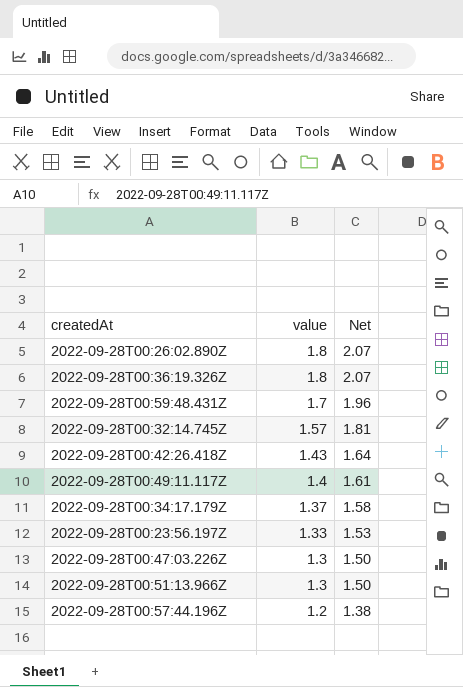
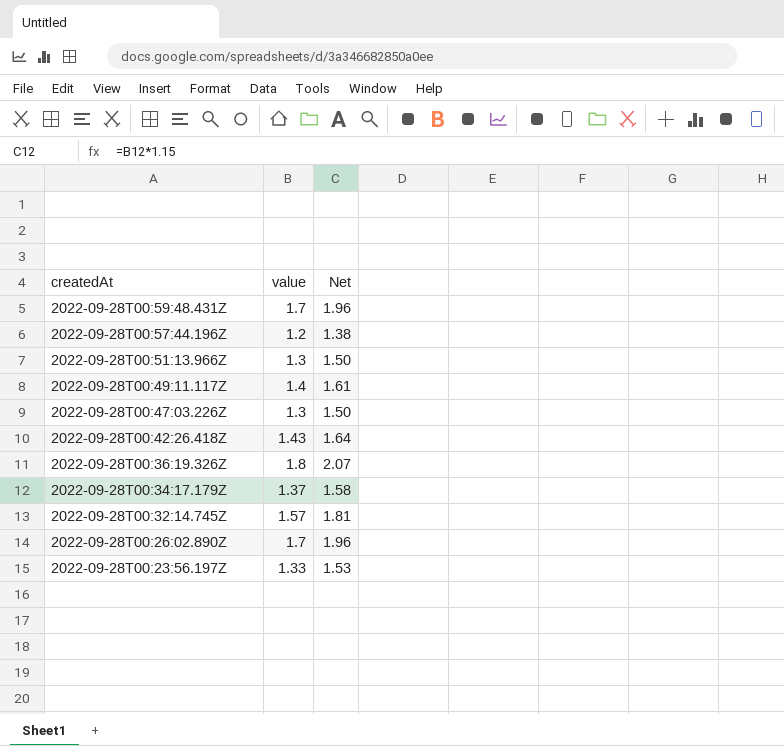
row order: value descending -> createdAt descending
2022-09-28T00:26:02.890Z | value: 1.8 -> 1.7
2022-09-28T00:26:02.890Z | Net: 2.07 -> 1.96

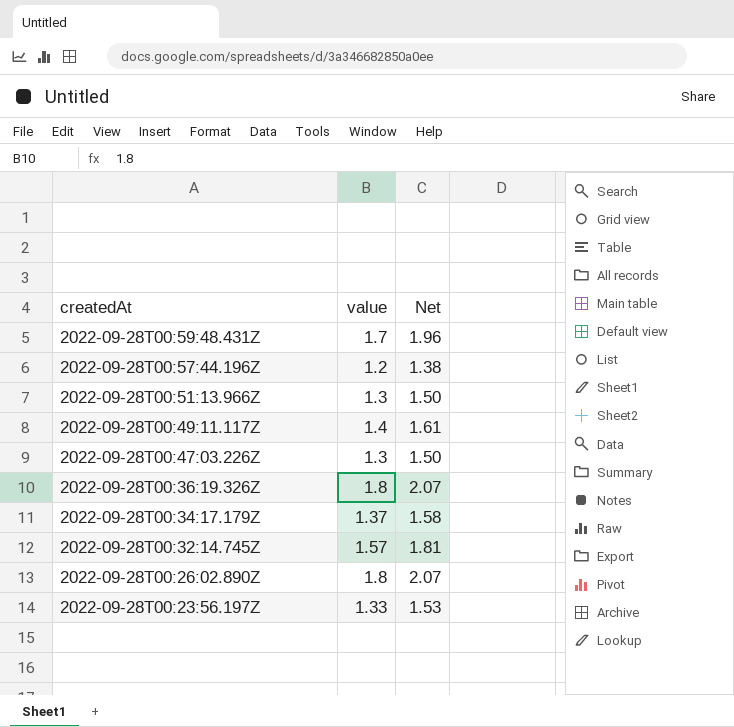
row 2022-09-28T00:42:26.418Z: 1.43 | 1.64 -> none
2022-09-28T00:26:02.890Z | value: 1.7 -> 1.8
2022-09-28T00:26:02.890Z | Net: 1.96 -> 2.07

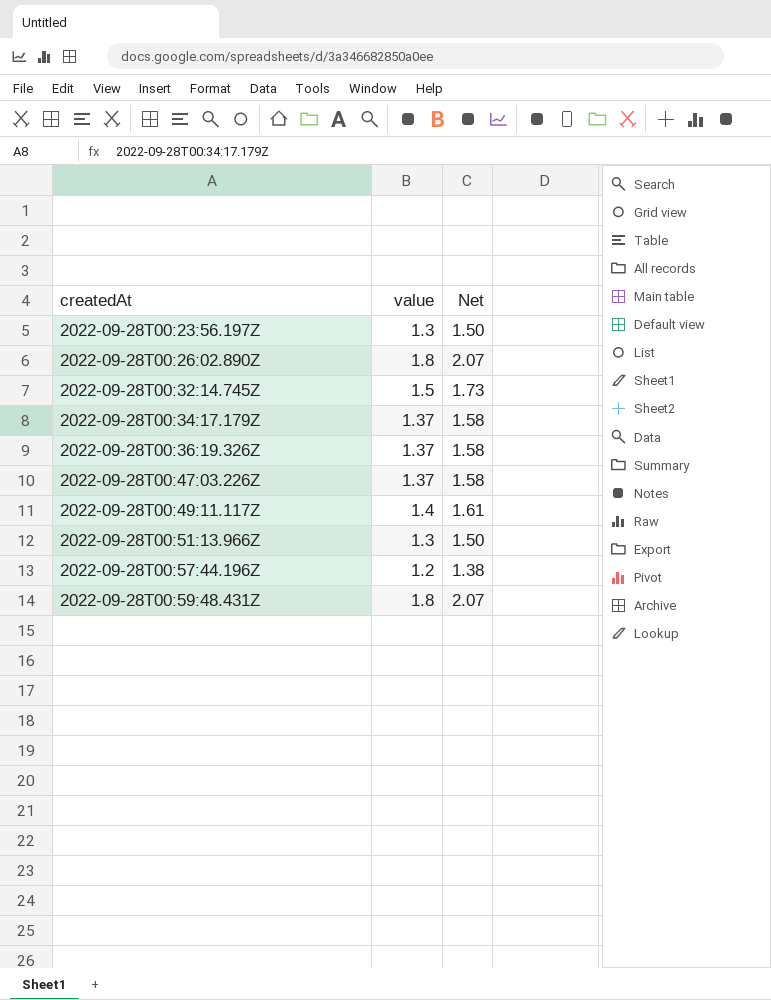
row order: createdAt descending -> createdAt ascending
2022-09-28T00:23:56.197Z | value: 1.33 -> 1.3
2022-09-28T00:23:56.197Z | Net: 1.53 -> 1.50
2022-09-28T00:32:14.745Z | value: 1.57 -> 1.5
2022-09-28T00:32:14.745Z | Net: 1.81 -> 1.73
2022-09-28T00:36:19.326Z | value: 1.8 -> 1.37
2022-09-28T00:36:19.326Z | Net: 2.07 -> 1.58
2022-09-28T00:47:03.226Z | value: 1.3 -> 1.37
2022-09-28T00:47:03.226Z | Net: 1.50 -> 1.58
2022-09-28T00:59:48.431Z | value: 1.7 -> 1.8
2022-09-28T00:59:48.431Z | Net: 1.96 -> 2.07

